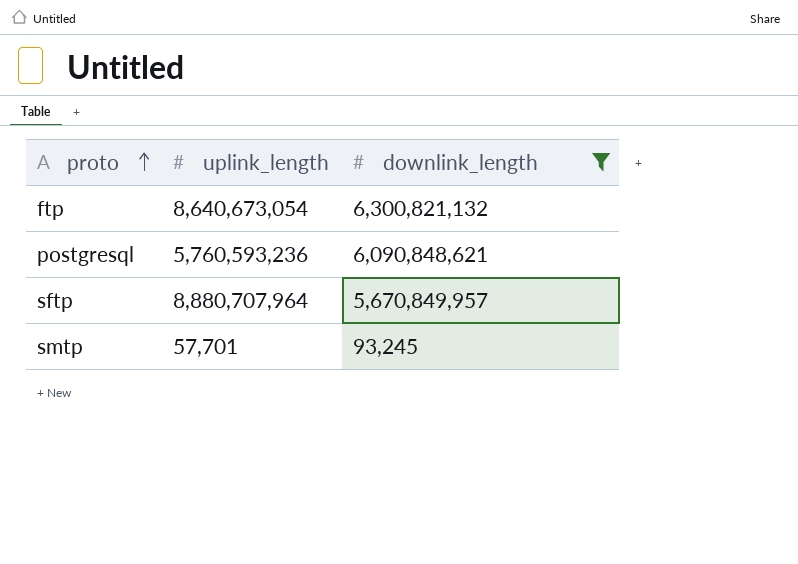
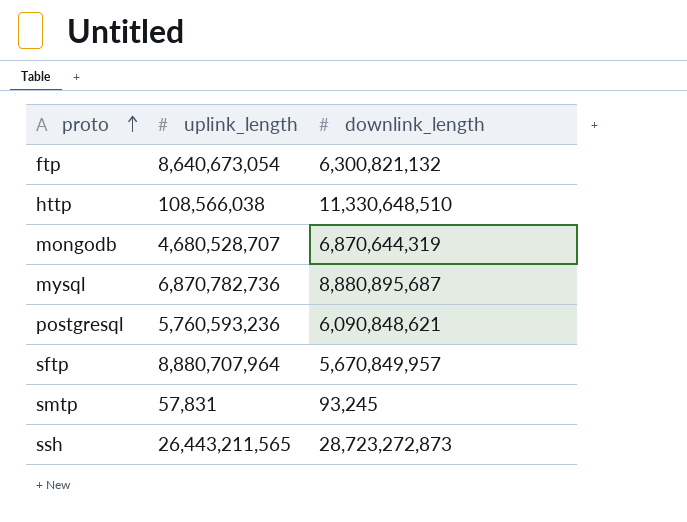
filter: downlink_length <= 6,300,821,132 -> none
smtp | uplink_length: 57,701 -> 57,831

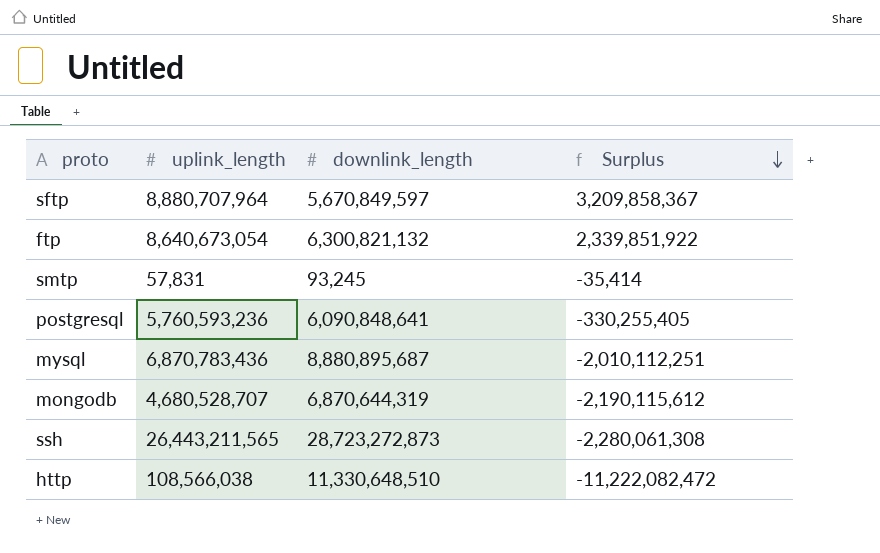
row order: proto ascending -> Surplus descending
column Surplus | formula: none -> [uplink_length] - [downlink_length]
sftp | downlink_length: 5,670,849,957 -> 5,670,849,597
postgresql | downlink_length: 6,090,848,621 -> 6,090,848,641
mysql | uplink_length: 6,870,782,736 -> 6,870,783,436

